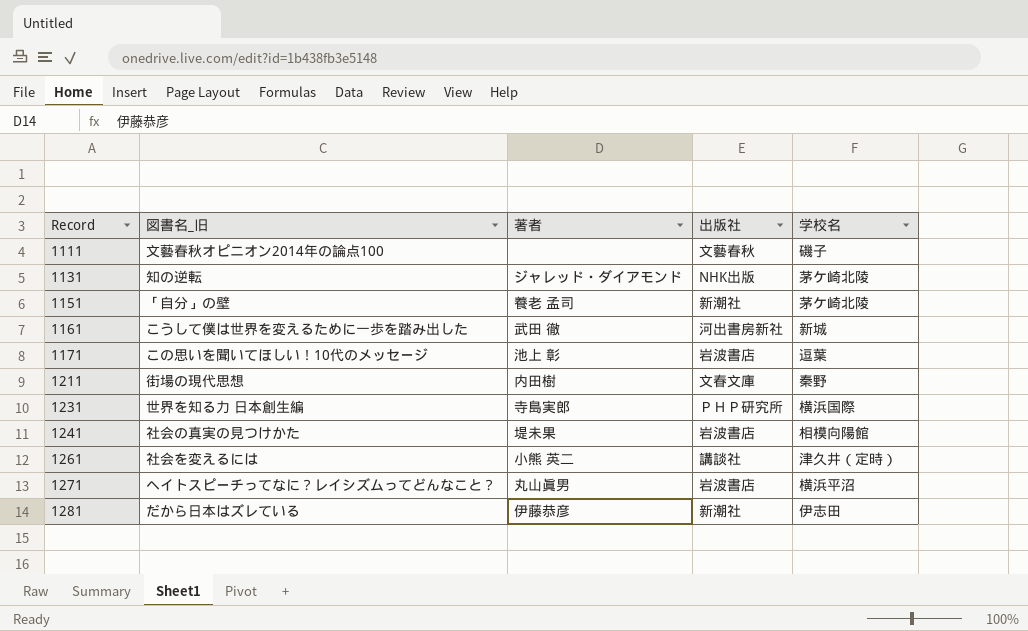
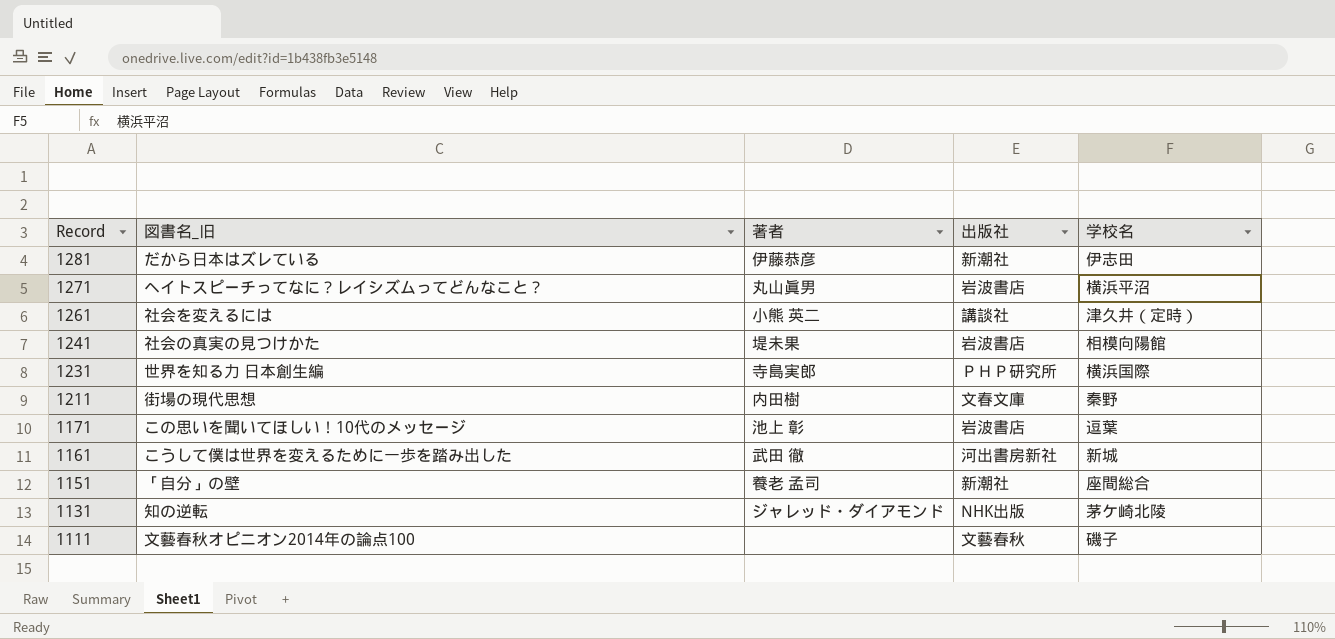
row order: Record ascending -> Record descending
1151 | 学校名: 茅ケ崎北陵 -> 座間総合

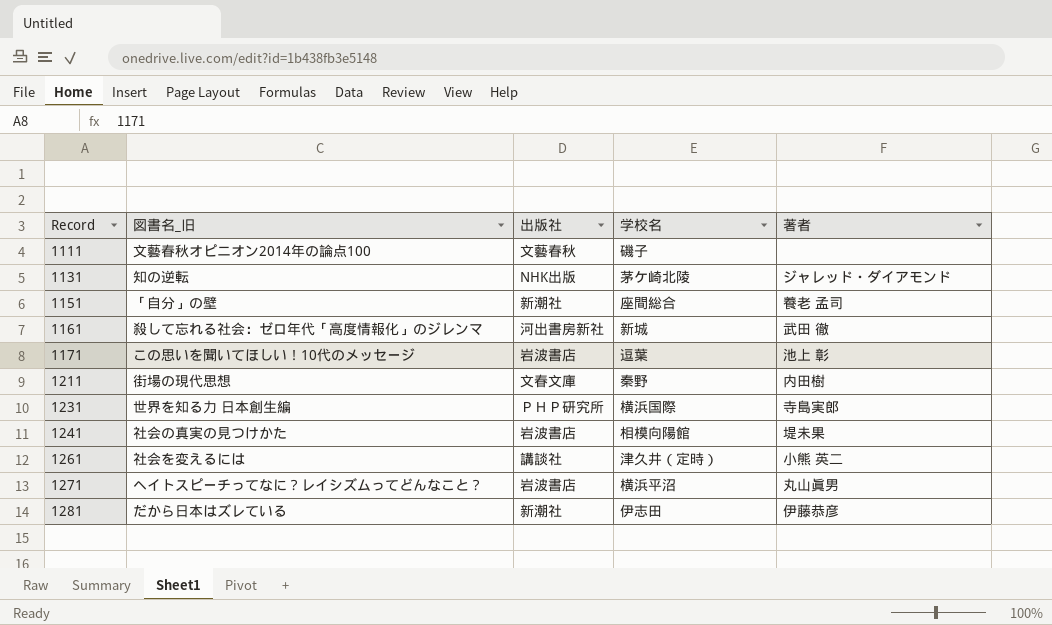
row order: Record descending -> Record ascending
column 著者 | position: 3 -> 5
1161 | 図書名_旧: こうして僕は世界を変えるために一歩を踏み出した -> 殺して忘れる社会：ゼロ年代「高度情報化」のジレンマ

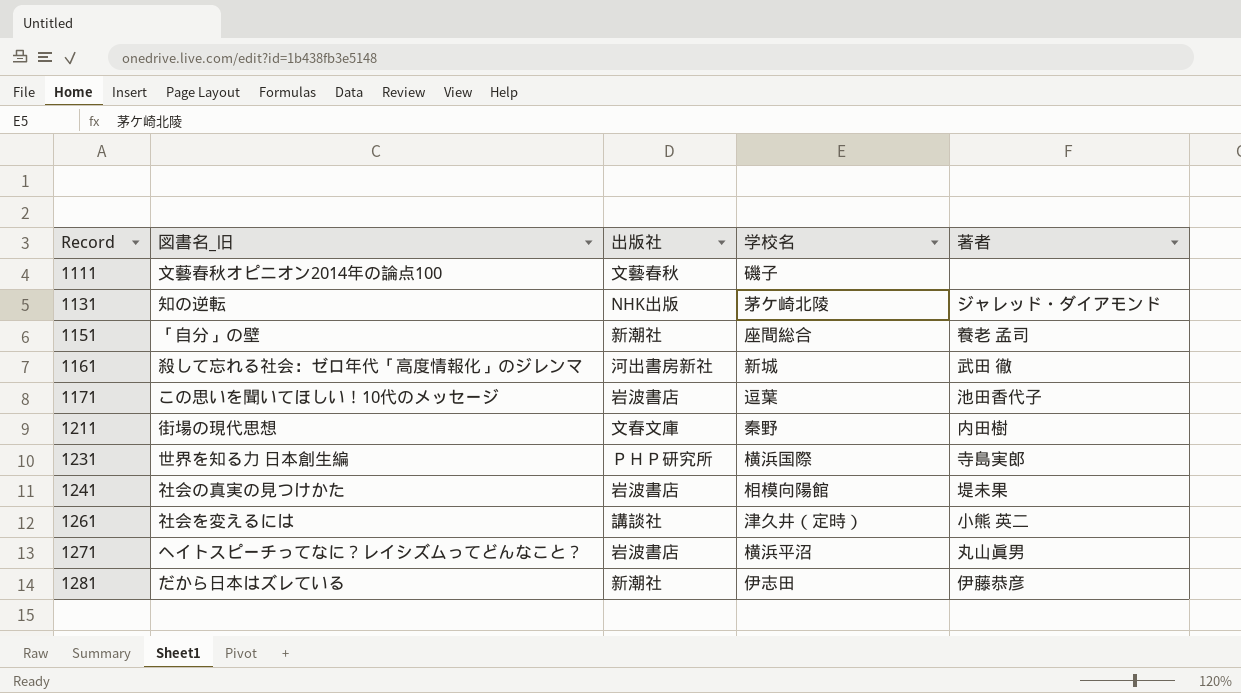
1171 | 著者: 池上 彰 -> 池田香代子

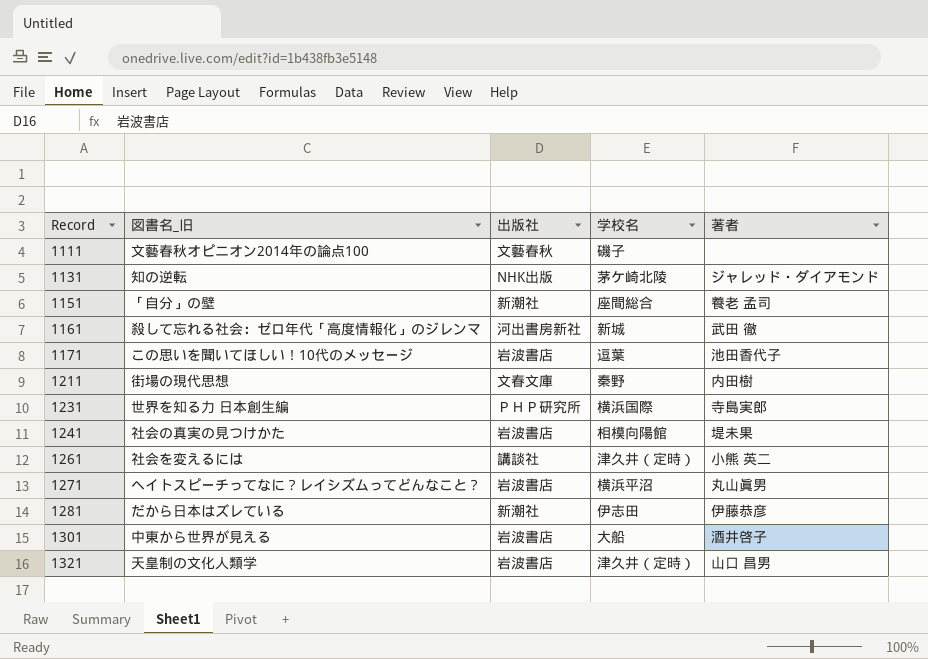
row 1301: none -> 中東から世界が見える | 岩波書店 | 大船 | 酒井啓子
row 1321: none -> 天皇制の文化人類学 | 岩波書店 | 津久井（定時） | 山口 昌男

